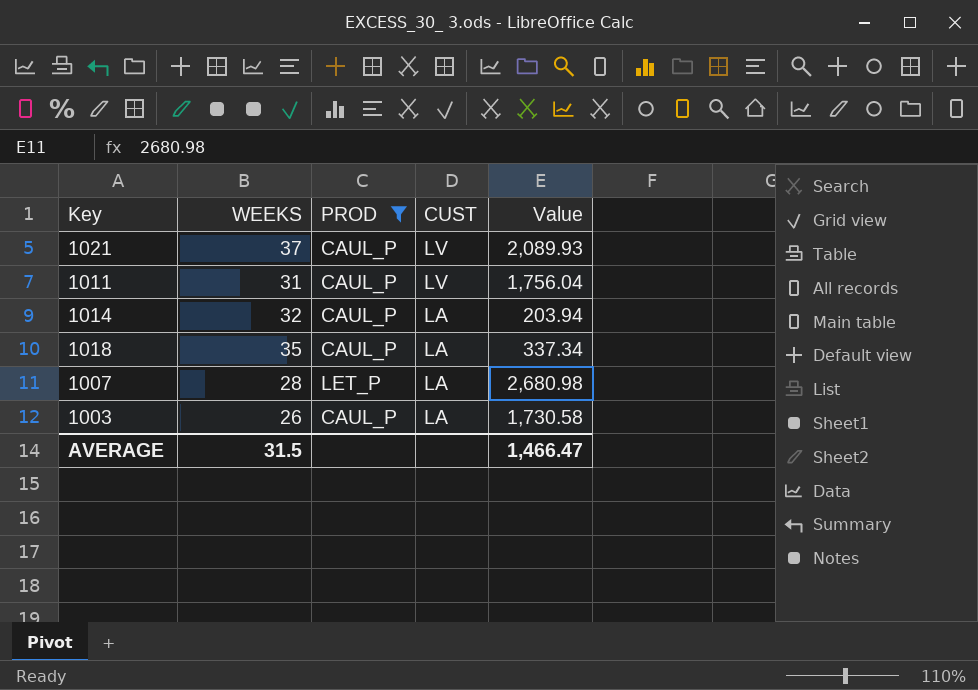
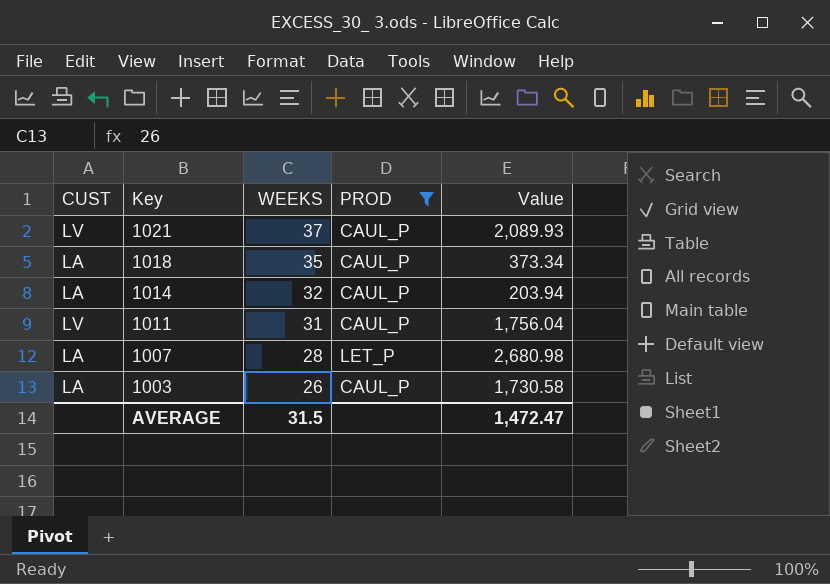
row order: CUST descending -> Key descending
column CUST | position: 4 -> 1
1018 | Value: 337.34 -> 373.34
AVERAGE | Value: 1,466.47 -> 1,472.47

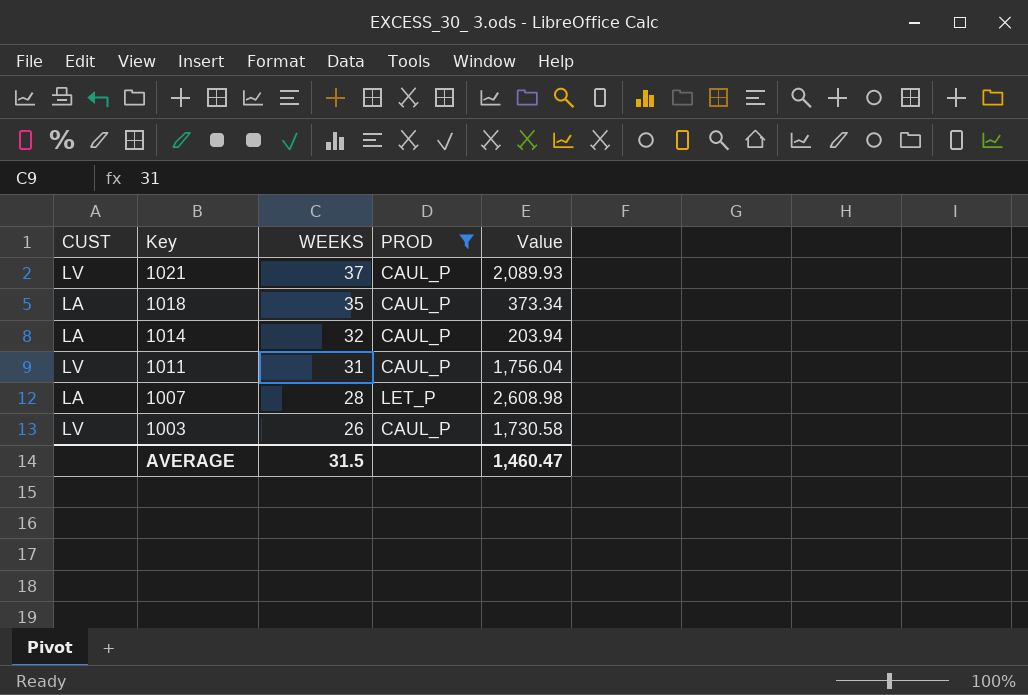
1007 | Value: 2,680.98 -> 2,608.98
1003 | CUST: LA -> LV
AVERAGE | Value: 1,472.47 -> 1,460.47

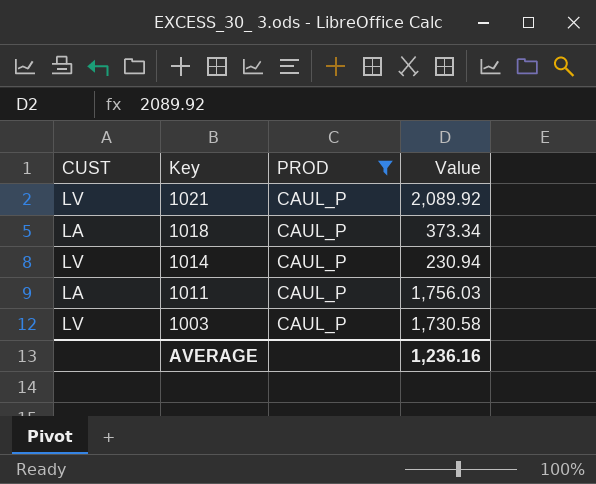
column WEEKS | position: 3 -> none
row 1007: LA | 28 | LET_P | 2,608.98 -> none
1021 | Value: 2,089.93 -> 2,089.92
1014 | CUST: LA -> LV
1014 | Value: 203.94 -> 230.94
1011 | CUST: LV -> LA
1011 | Value: 1,756.04 -> 1,756.03
AVERAGE | Value: 1,460.47 -> 1,236.16

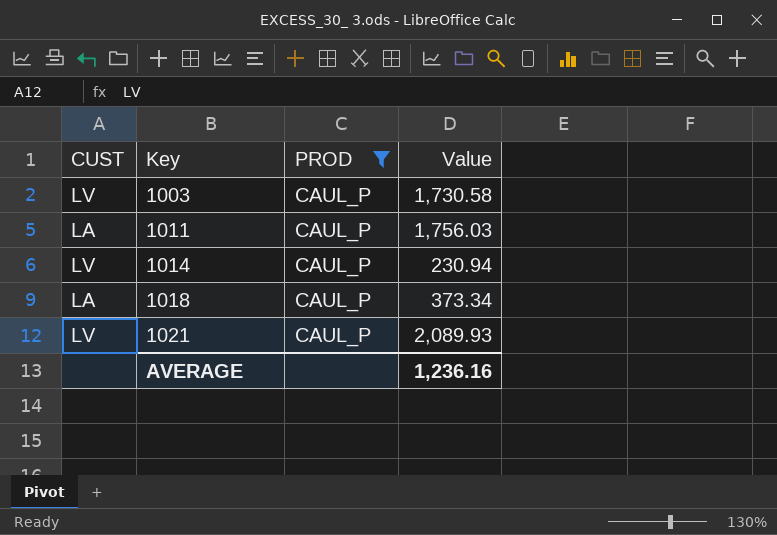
row order: Key descending -> Key ascending
1021 | Value: 2,089.92 -> 2,089.93

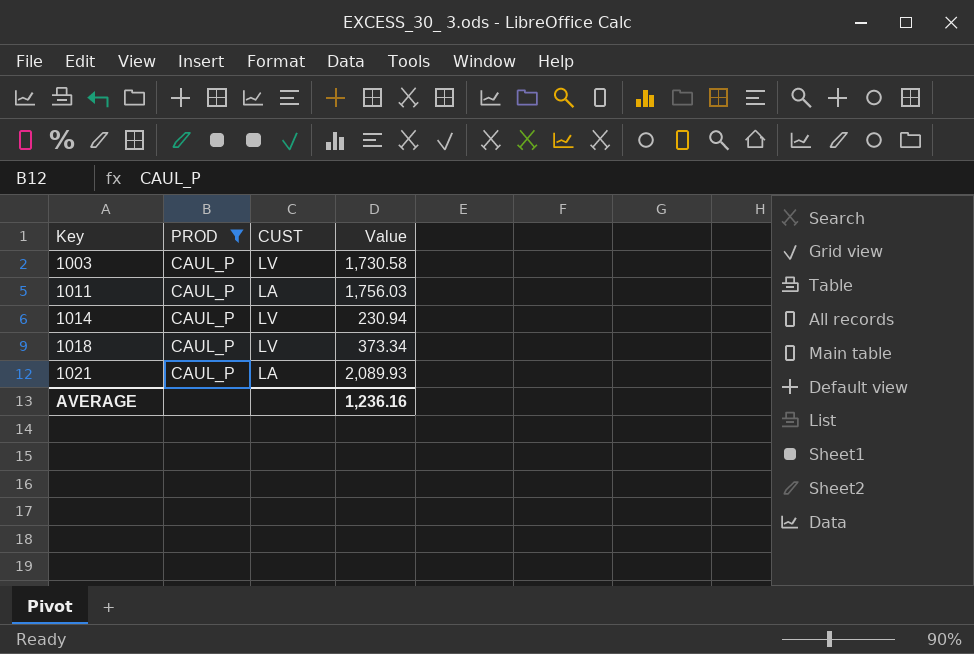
column CUST | position: 1 -> 3
1018 | CUST: LA -> LV
1021 | CUST: LV -> LA

